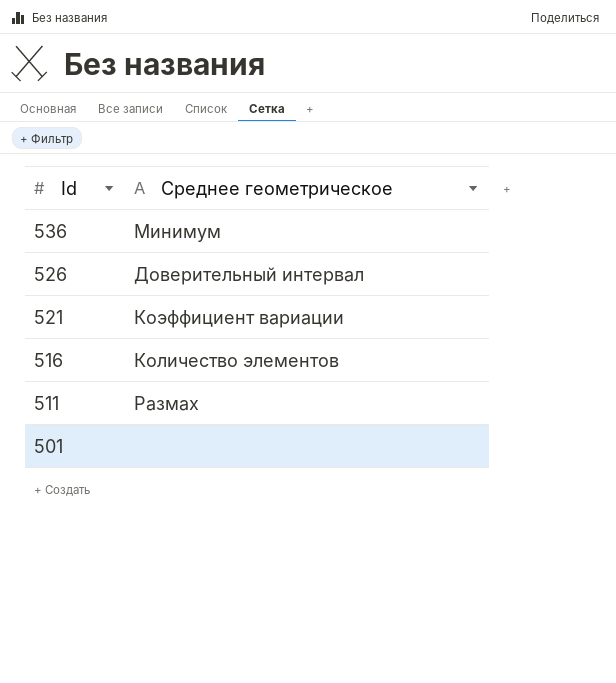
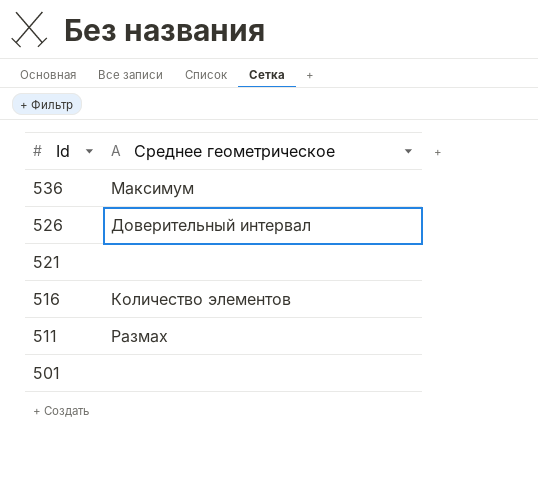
536 | Среднее геометрическое: Минимум -> Максимум
521 | Среднее геометрическое: Коэффициент вариации -> none

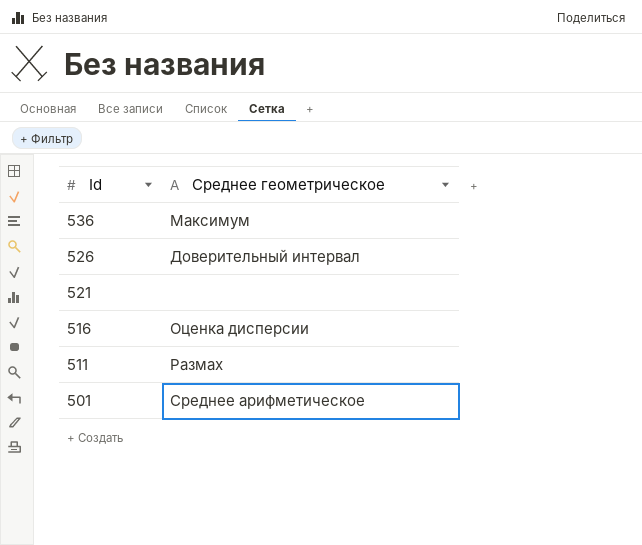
516 | Среднее геометрическое: Количество элементов -> Оценка дисперсии
501 | Среднее геометрическое: none -> Среднее арифметическое

